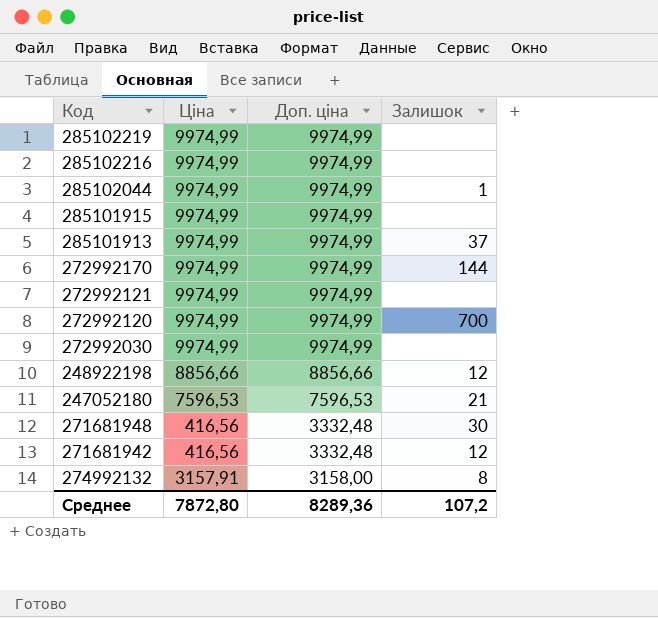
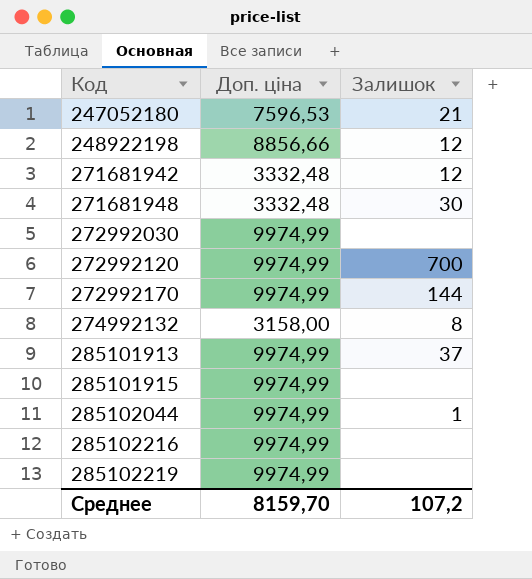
row order: Доп. ціна descending -> Код ascending
column Ціна | position: 2 -> none
row 272992121: 9974,99 | 9974,99 | none -> none
Среднее | Доп. ціна: 8289,36 -> 8159,70

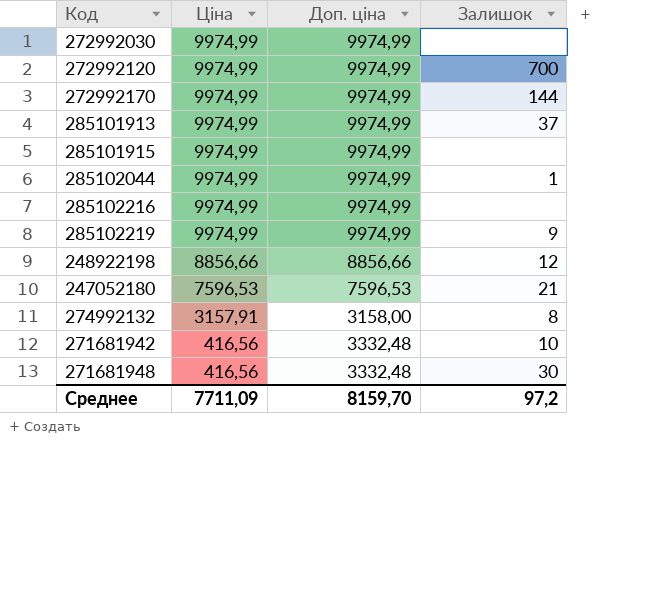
row order: Код ascending -> Ціна descending
column Ціна | position: none -> 2
285102219 | Залишок: none -> 9
271681942 | Залишок: 12 -> 10
Среднее | Залишок: 107,2 -> 97,2

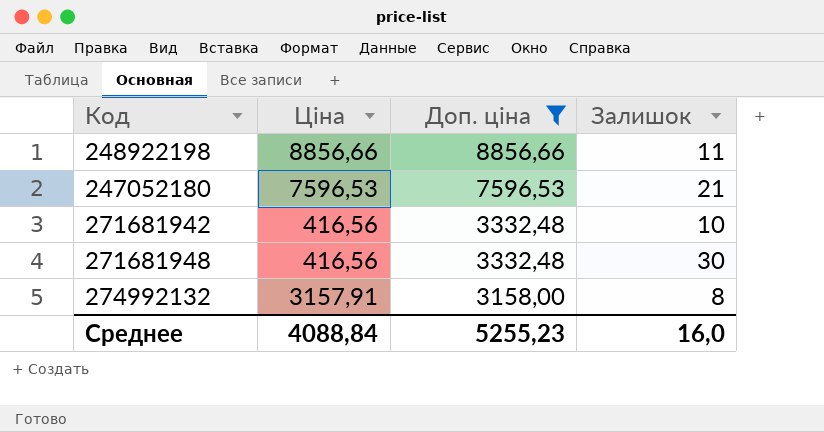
filter: none -> Доп. ціна != 9974,99
row order: Ціна descending -> Доп. ціна descending
248922198 | Залишок: 12 -> 11
Среднее | Ціна: 7711,09 -> 4088,84
Среднее | Доп. ціна: 8159,70 -> 5255,23
Среднее | Залишок: 97,2 -> 16,0

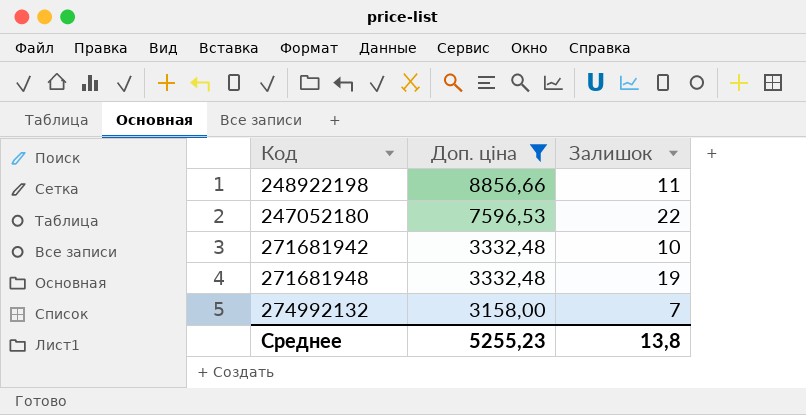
column Ціна | position: 2 -> none
247052180 | Залишок: 21 -> 22
271681948 | Залишок: 30 -> 19
274992132 | Залишок: 8 -> 7
Среднее | Залишок: 16,0 -> 13,8

